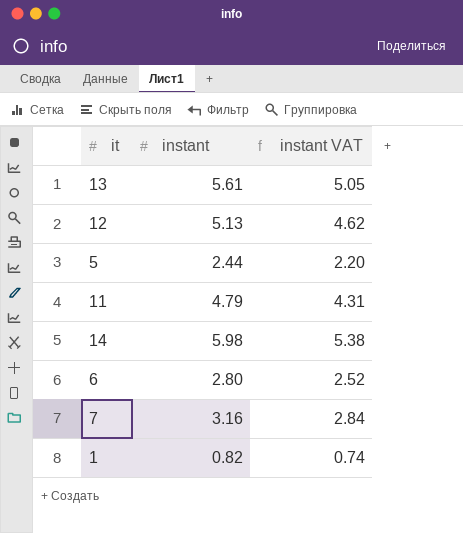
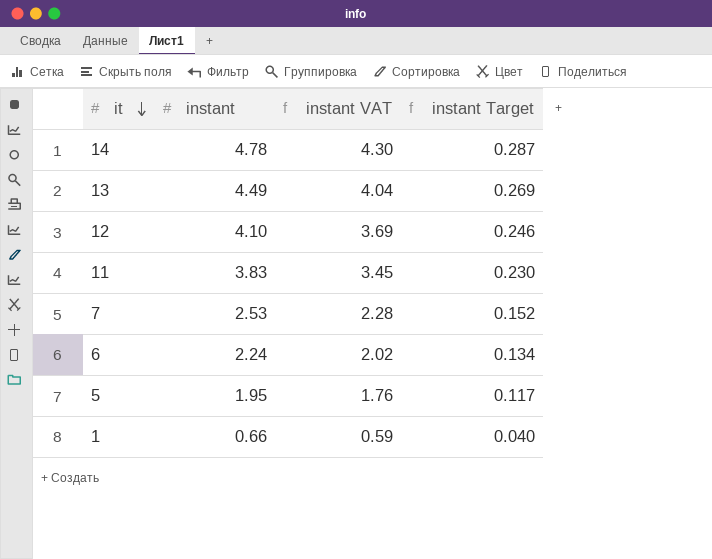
row order: none -> it descending
column instant Target | formula: none -> [instant] * 0.06
14 | instant: 5.98 -> 4.78
14 | instant VAT: 5.38 -> 4.30
13 | instant: 5.61 -> 4.49
13 | instant VAT: 5.05 -> 4.04
12 | instant: 5.13 -> 4.10
12 | instant VAT: 4.62 -> 3.69
11 | instant: 4.79 -> 3.83
11 | instant VAT: 4.31 -> 3.45
7 | instant: 3.16 -> 2.53
7 | instant VAT: 2.84 -> 2.28
6 | instant: 2.80 -> 2.24
6 | instant VAT: 2.52 -> 2.02
5 | instant: 2.44 -> 1.95
5 | instant VAT: 2.20 -> 1.76
1 | instant: 0.82 -> 0.66
1 | instant VAT: 0.74 -> 0.59

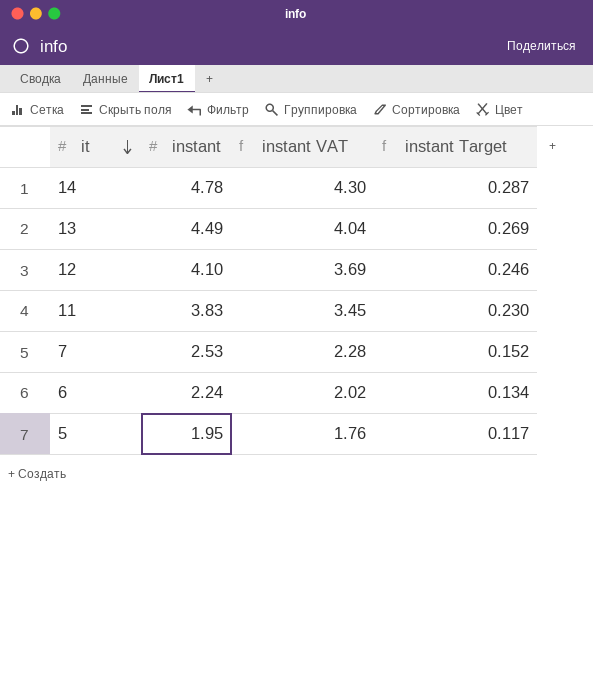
row 1: 0.66 | 0.59 | 0.040 -> none

